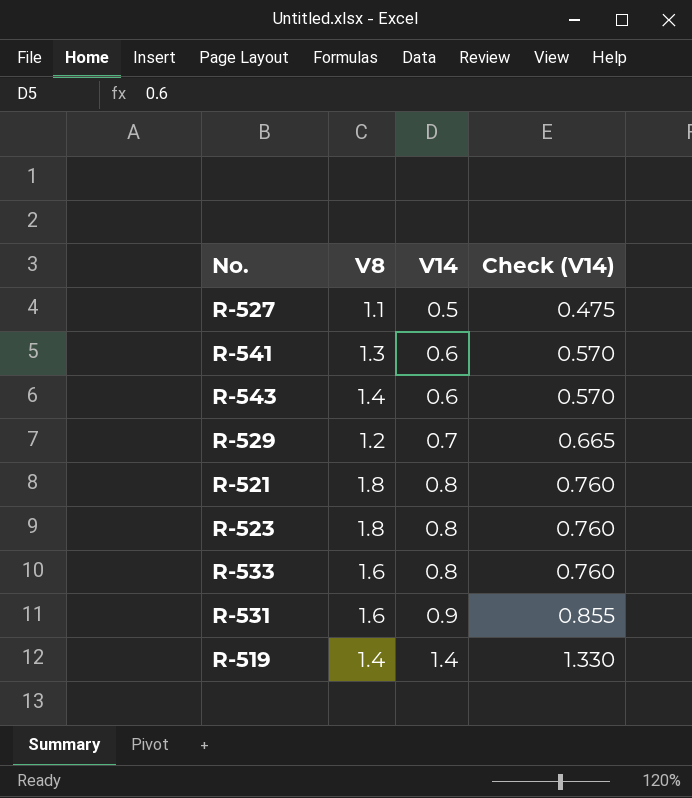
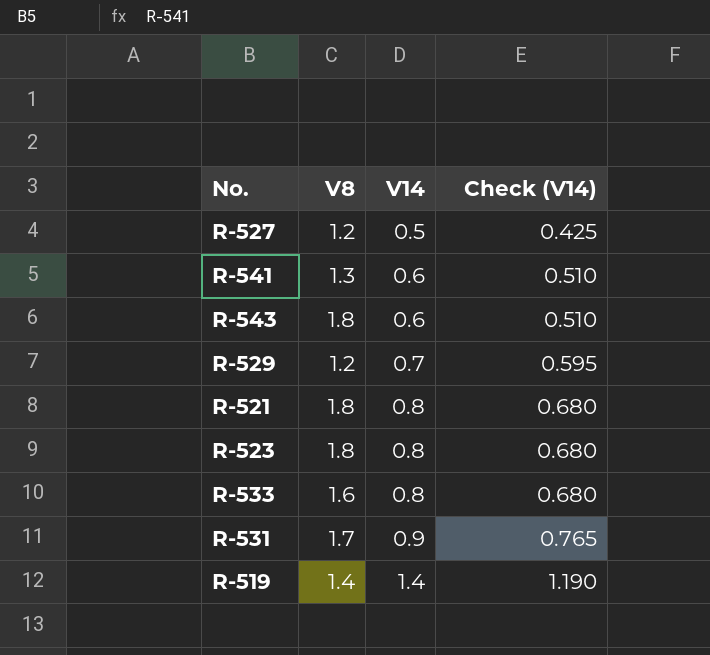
column Check (V14) | formula: [V14] * 0.95 -> [V14] * 0.85
R-527 | V8: 1.1 -> 1.2
R-543 | V8: 1.4 -> 1.8
R-531 | V8: 1.6 -> 1.7

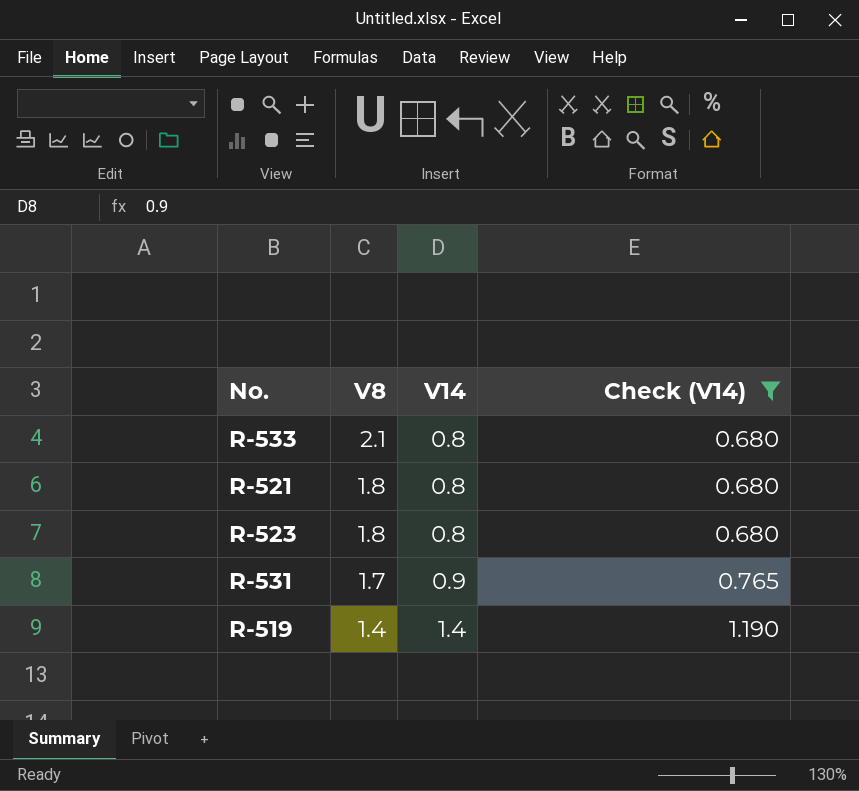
filter: none -> Check (V14) >= 0.680
row order: V14 ascending -> V8 descending
R-533 | V8: 1.6 -> 2.1

